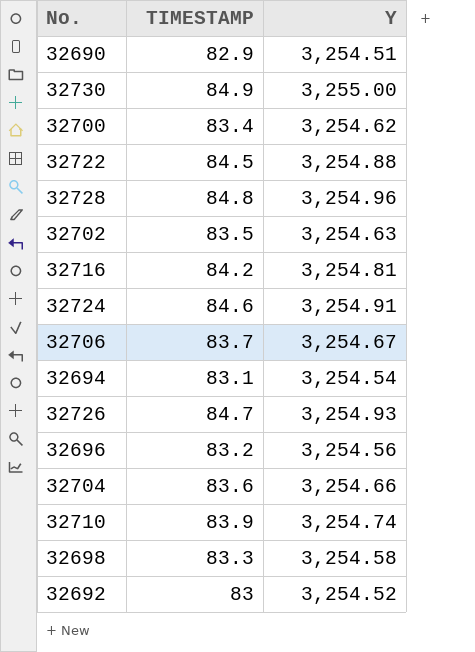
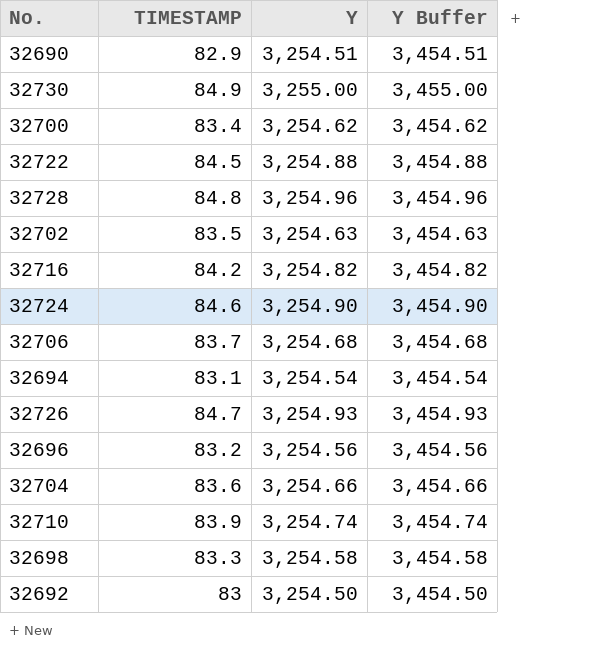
column Y Buffer | formula: none -> [Y] + 200
32716 | Y: 3,254.81 -> 3,254.82
32724 | Y: 3,254.91 -> 3,254.90
32706 | Y: 3,254.67 -> 3,254.68
32692 | Y: 3,254.52 -> 3,254.50

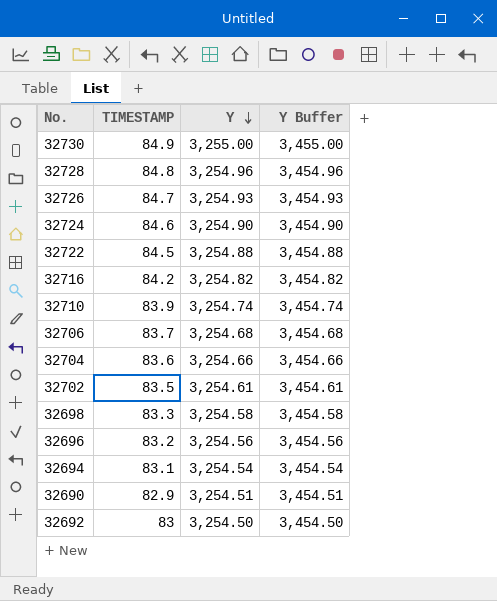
row order: none -> Y descending
row 32700: 83.4 | 3,254.62 | 3,454.62 -> none
32702 | Y: 3,254.63 -> 3,254.61
32702 | Y Buffer: 3,454.63 -> 3,454.61

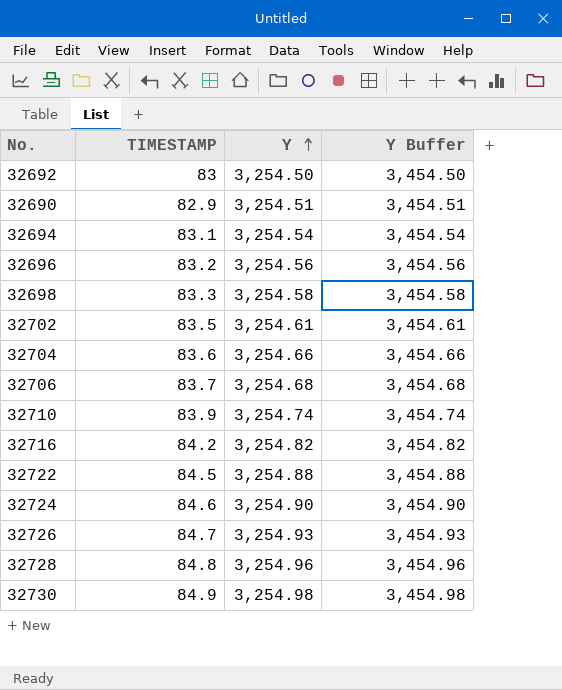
row order: Y descending -> Y ascending
32730 | Y: 3,255.00 -> 3,254.98
32730 | Y Buffer: 3,455.00 -> 3,454.98

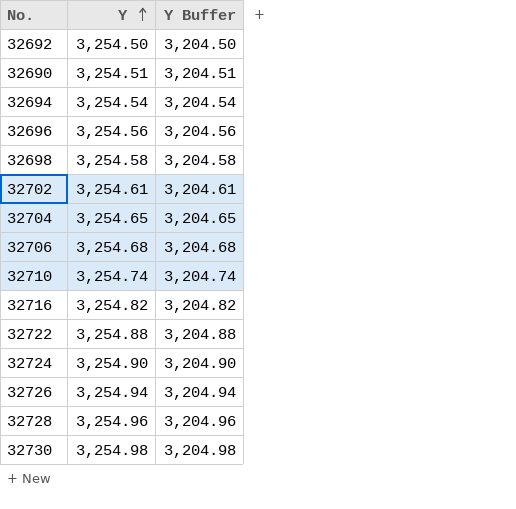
column TIMESTAMP | position: 2 -> none
column Y Buffer | formula: [Y] + 200 -> [Y] - 50
32704 | Y: 3,254.66 -> 3,254.65
32726 | Y: 3,254.93 -> 3,254.94

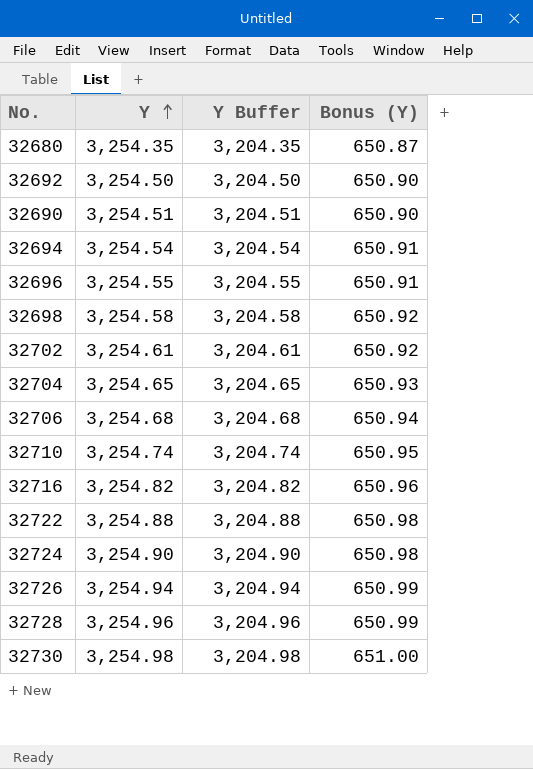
column Bonus (Y) | formula: none -> [Y] * 0.2
row 32680: none -> 3,254.35 | 3,204.35 | 650.87
32696 | Y: 3,254.56 -> 3,254.55
32696 | Y Buffer: 3,204.56 -> 3,204.55

